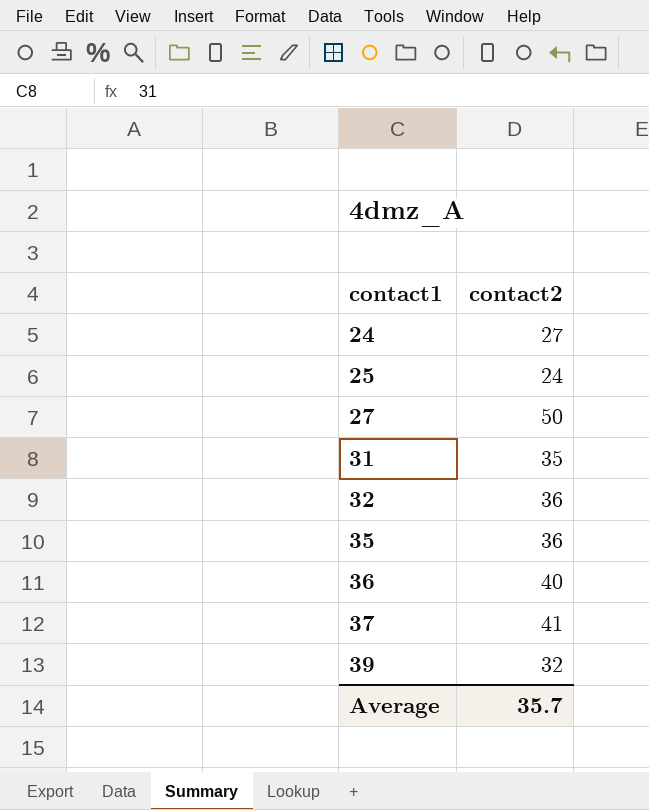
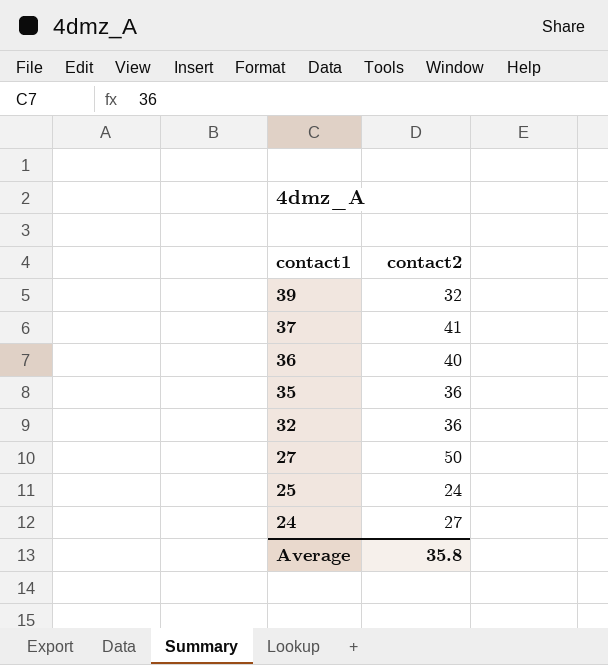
row order: contact1 ascending -> contact1 descending
row 31: 35 -> none
Average | contact2: 35.7 -> 35.8

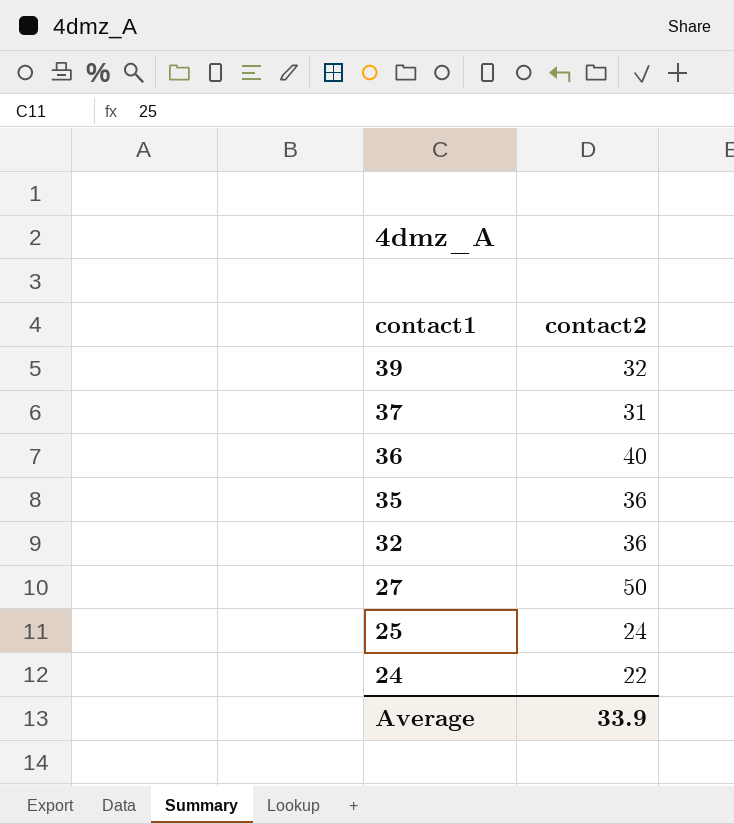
37 | contact2: 41 -> 31
24 | contact2: 27 -> 22
Average | contact2: 35.8 -> 33.9

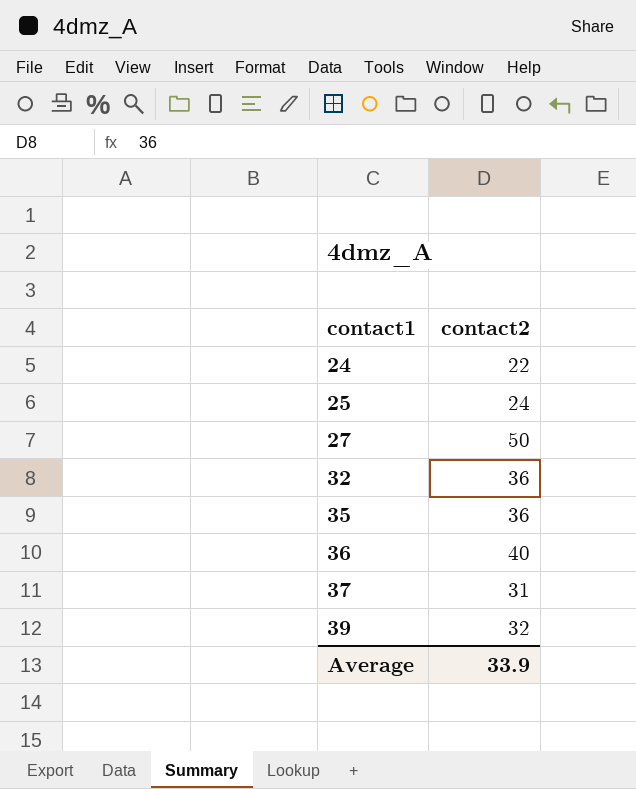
row order: contact1 descending -> contact1 ascending

